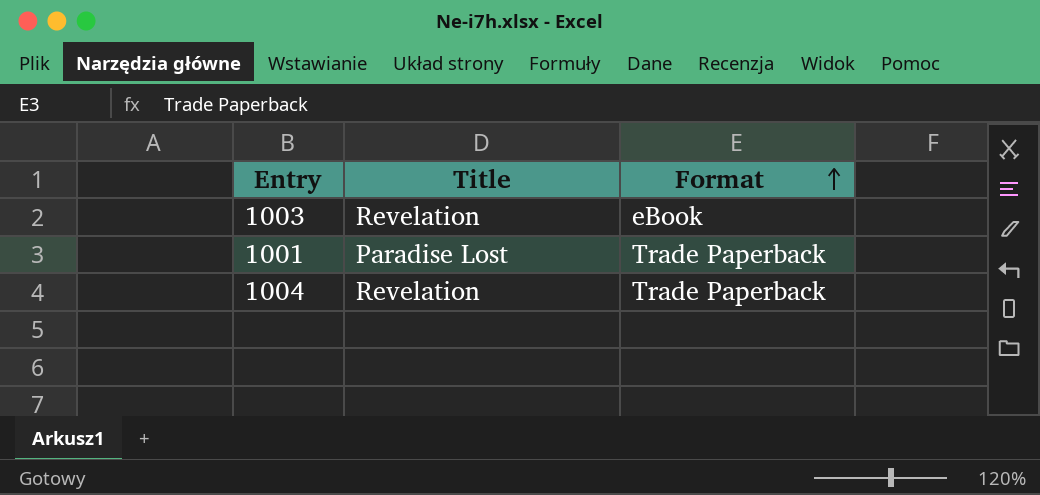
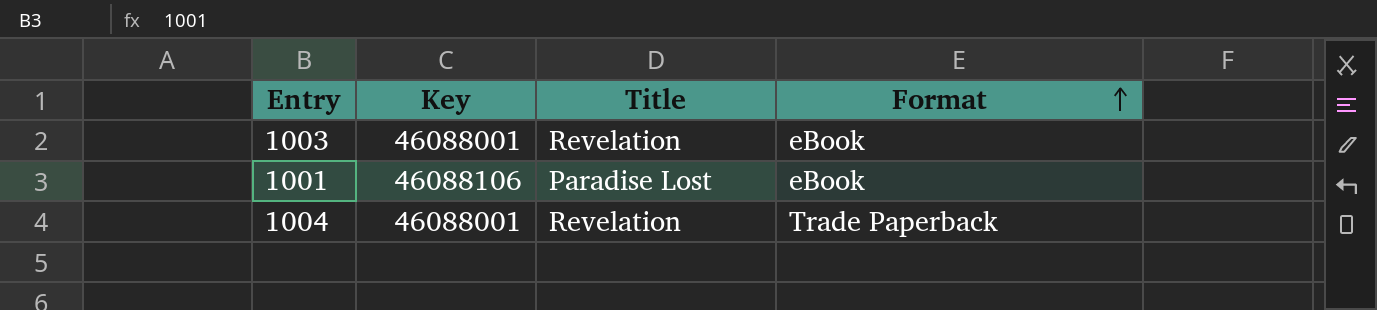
column Key | position: none -> 2
1001 | Format: Trade Paperback -> eBook

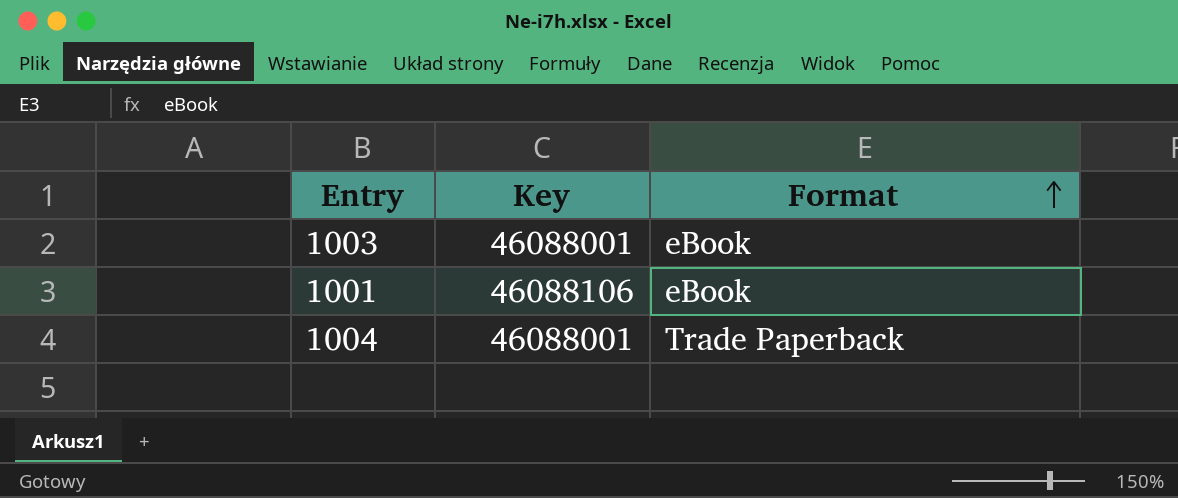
column Title | position: 3 -> none

